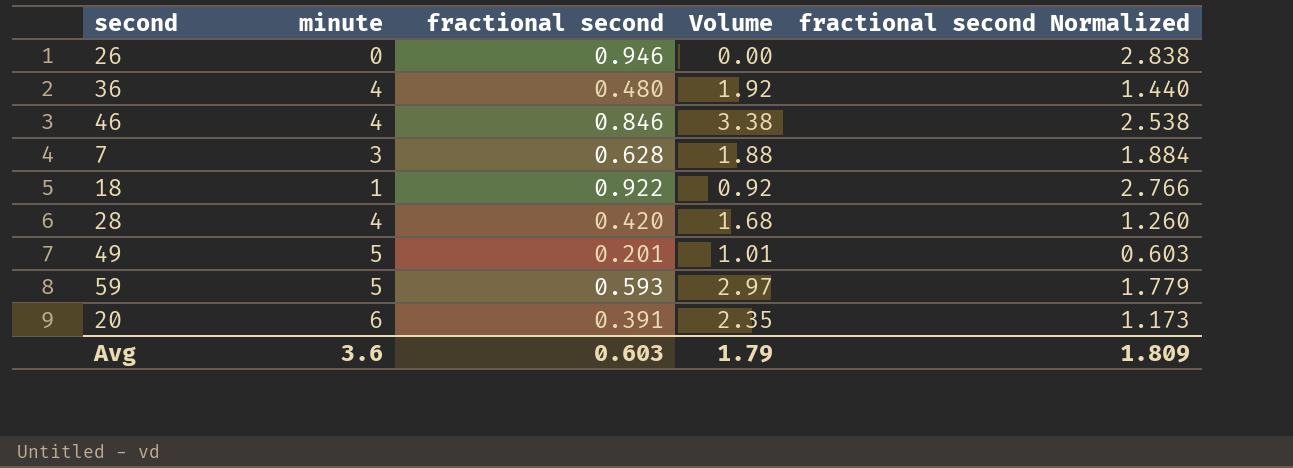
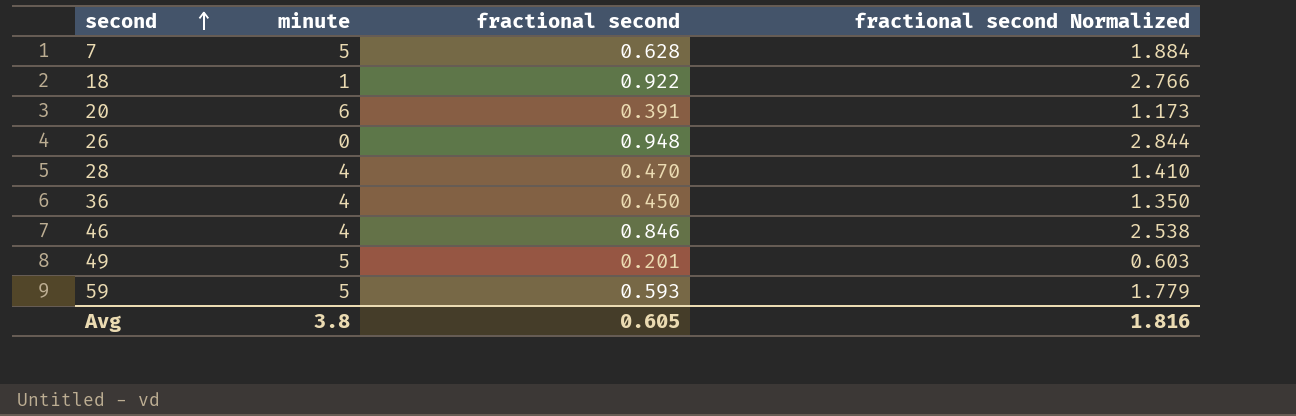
row order: none -> second ascending
column Volume | formula: [minute] * [fractional second] -> none
7 | minute: 3 -> 5
26 | fractional second: 0.946 -> 0.948
26 | fractional second Normalized: 2.838 -> 2.844
28 | fractional second: 0.420 -> 0.470
28 | fractional second Normalized: 1.260 -> 1.410
36 | fractional second: 0.480 -> 0.450
36 | fractional second Normalized: 1.440 -> 1.350
Avg | minute: 3.6 -> 3.8
Avg | fractional second: 0.603 -> 0.605
Avg | fractional second Normalized: 1.809 -> 1.816

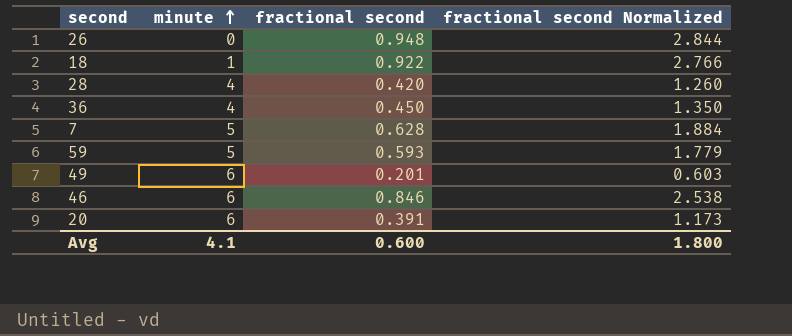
row order: second ascending -> minute ascending
28 | fractional second: 0.470 -> 0.420
28 | fractional second Normalized: 1.410 -> 1.260
49 | minute: 5 -> 6
46 | minute: 4 -> 6
Avg | minute: 3.8 -> 4.1
Avg | fractional second: 0.605 -> 0.600
Avg | fractional second Normalized: 1.816 -> 1.800

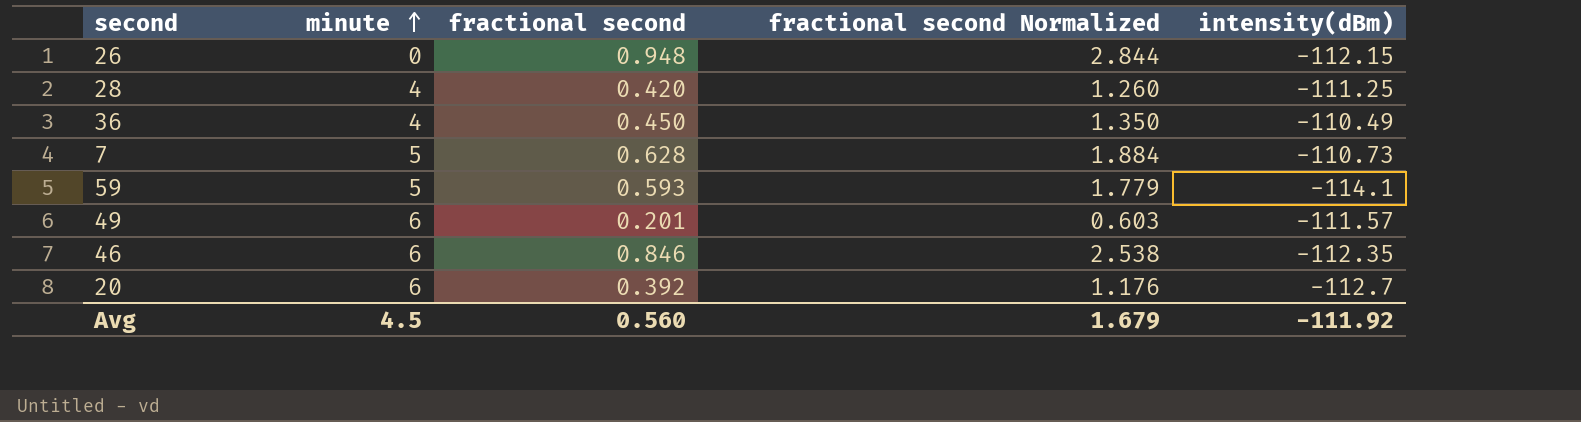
column intensity(dBm) | position: none -> 5
row 18: 1 | 0.922 | 2.766 -> none
20 | fractional second: 0.391 -> 0.392
20 | fractional second Normalized: 1.173 -> 1.176
Avg | minute: 4.1 -> 4.5
Avg | fractional second: 0.600 -> 0.560
Avg | fractional second Normalized: 1.800 -> 1.679

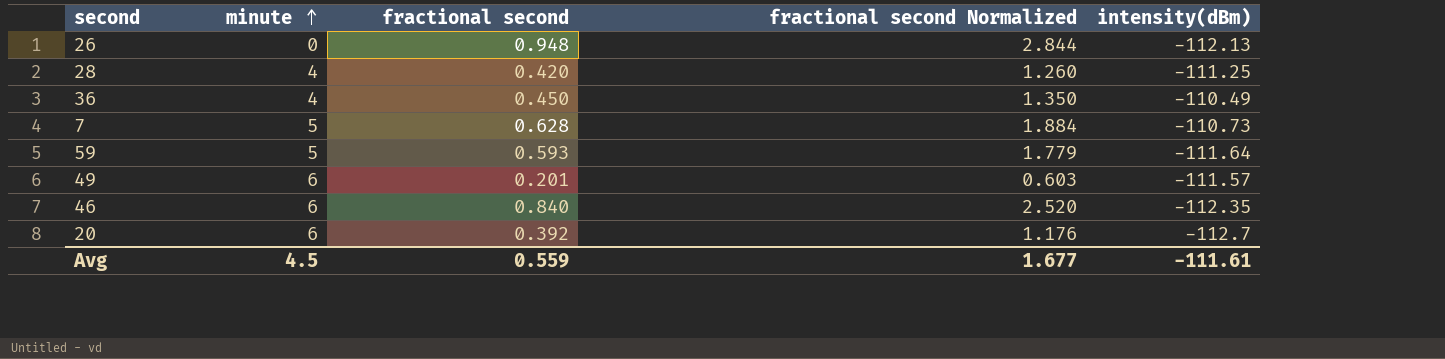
26 | intensity(dBm): -112.15 -> -112.13
59 | intensity(dBm): -114.1 -> -111.64
46 | fractional second: 0.846 -> 0.840
46 | fractional second Normalized: 2.538 -> 2.520
Avg | fractional second: 0.560 -> 0.559
Avg | fractional second Normalized: 1.679 -> 1.677
Avg | intensity(dBm): -111.92 -> -111.61

